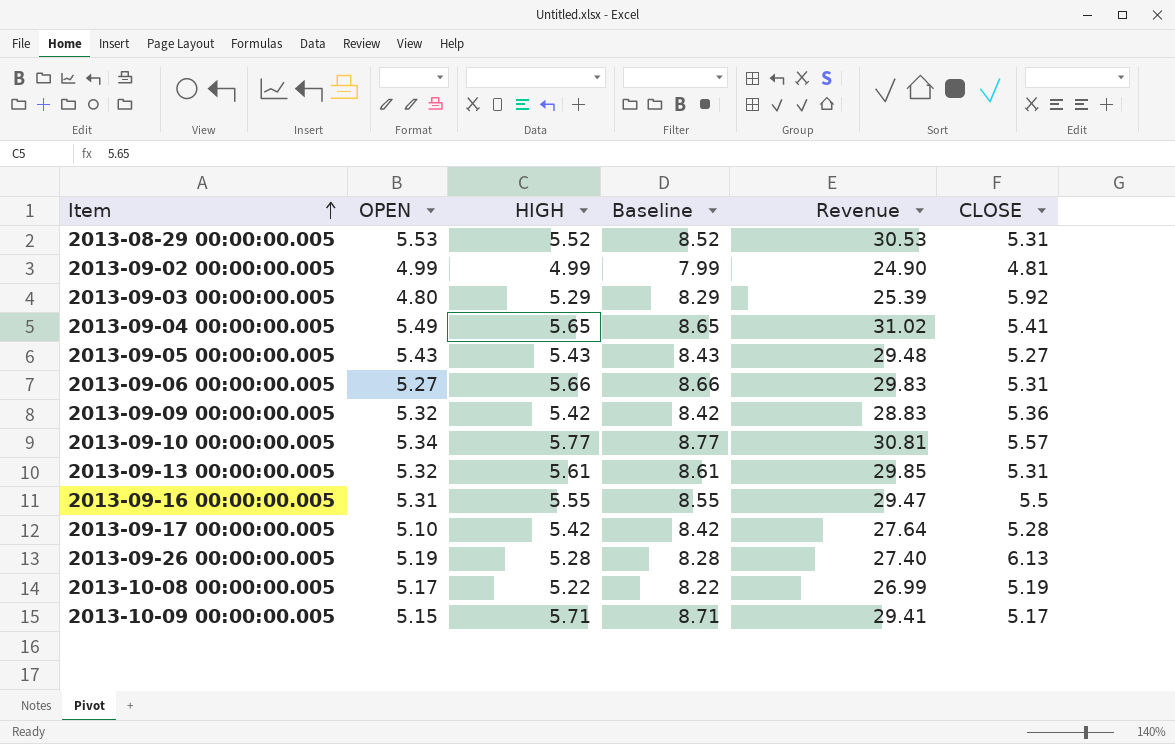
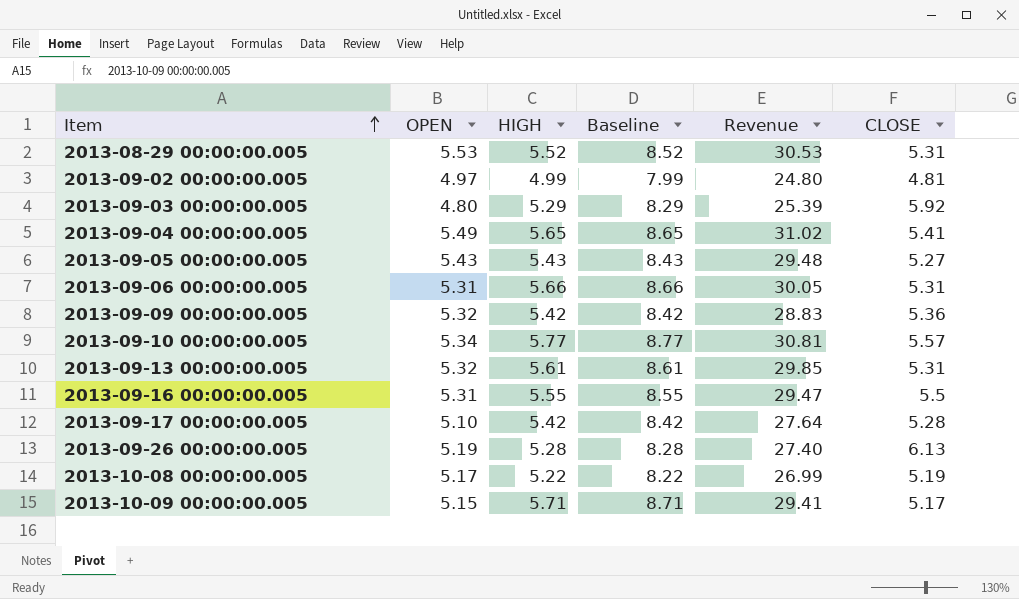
2013-09-02 00:00:00.005 | OPEN: 4.99 -> 4.97
2013-09-02 00:00:00.005 | Revenue: 24.90 -> 24.80
2013-09-06 00:00:00.005 | OPEN: 5.27 -> 5.31
2013-09-06 00:00:00.005 | Revenue: 29.83 -> 30.05

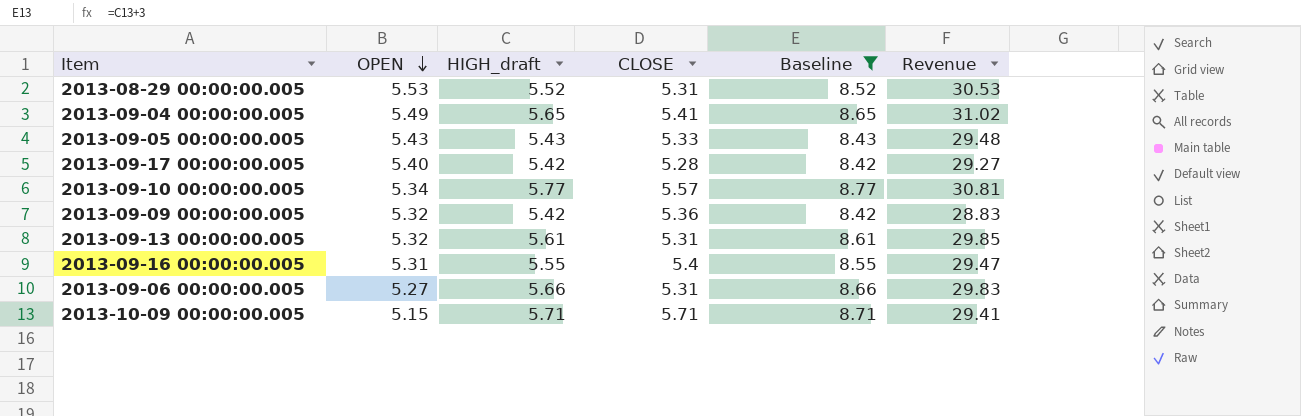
filter: none -> Baseline >= 8.42
row order: Item ascending -> OPEN descending
column name: HIGH -> HIGH_draft
column CLOSE | position: 6 -> 4
2013-09-05 00:00:00.005 | CLOSE: 5.27 -> 5.33
2013-09-17 00:00:00.005 | OPEN: 5.10 -> 5.40
2013-09-17 00:00:00.005 | Revenue: 27.64 -> 29.27
2013-09-16 00:00:00.005 | CLOSE: 5.5 -> 5.4
2013-09-06 00:00:00.005 | OPEN: 5.31 -> 5.27
2013-09-06 00:00:00.005 | Revenue: 30.05 -> 29.83
2013-10-09 00:00:00.005 | CLOSE: 5.17 -> 5.71

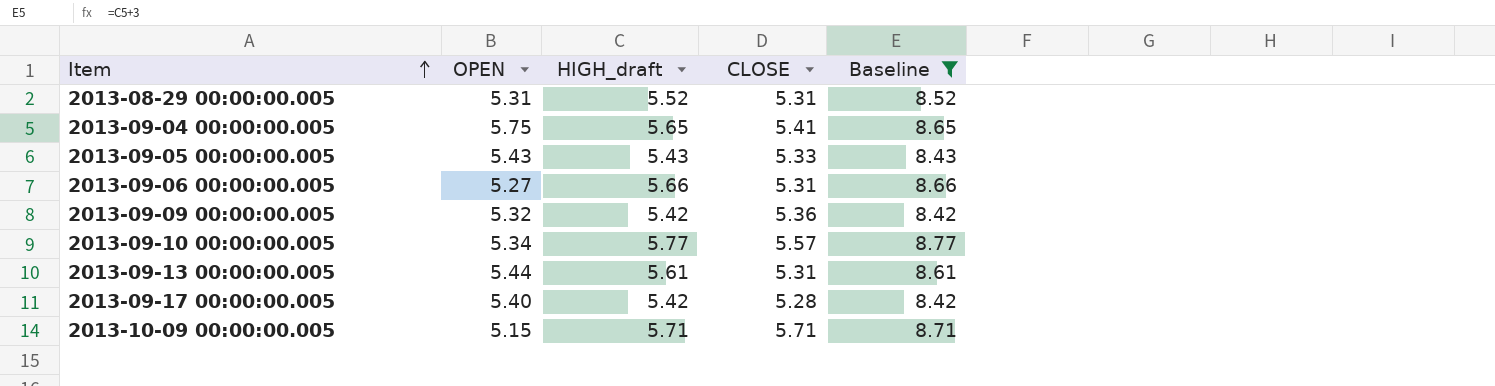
row order: OPEN descending -> Item ascending
column Revenue | formula: [OPEN] * [HIGH_draft] -> none
row 2013-09-16 00:00:00.005: 5.31 | 5.55 | 5.4 | 8.55 | 29.47 -> none
2013-08-29 00:00:00.005 | OPEN: 5.53 -> 5.31
2013-09-04 00:00:00.005 | OPEN: 5.49 -> 5.75
2013-09-13 00:00:00.005 | OPEN: 5.32 -> 5.44

